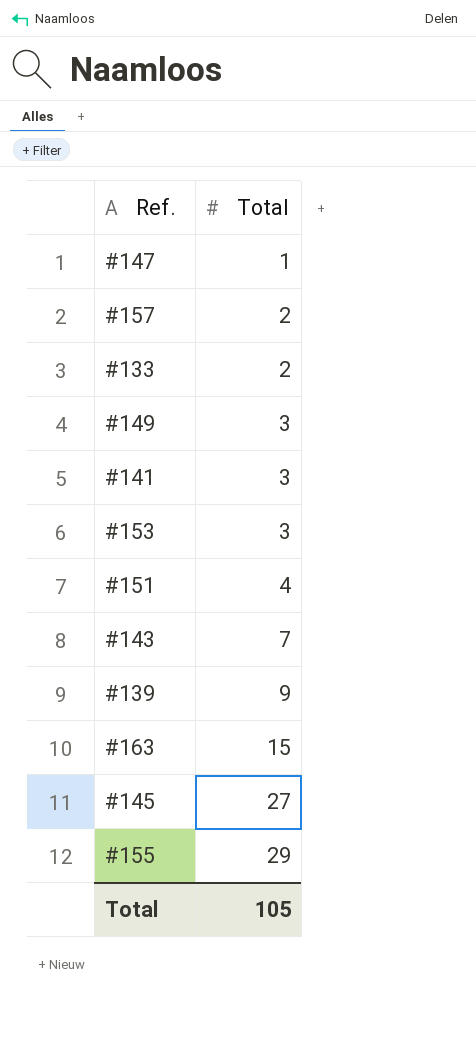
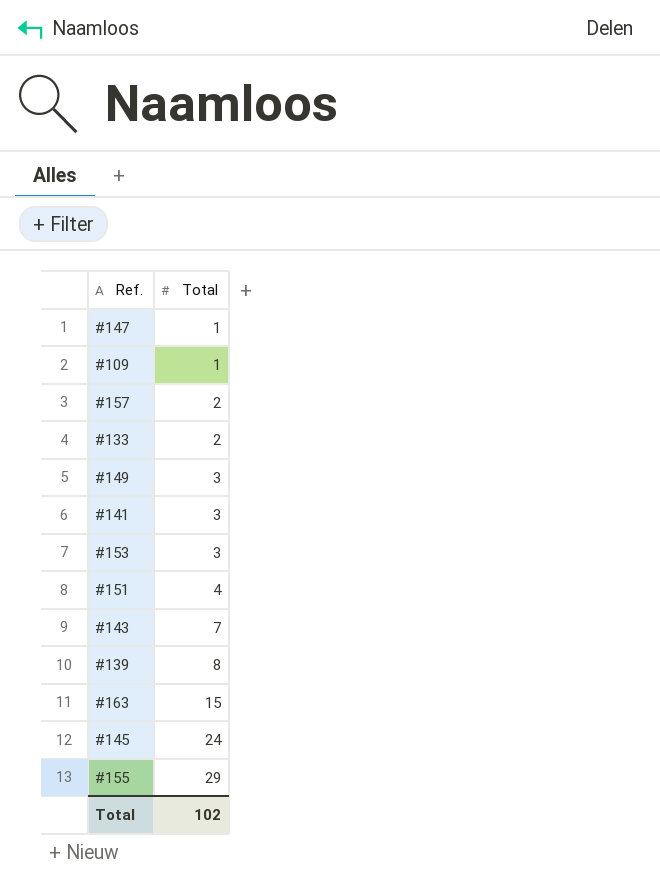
row #109: none -> 1
#139 | Total: 9 -> 8
#145 | Total: 27 -> 24
Total | Total: 105 -> 102

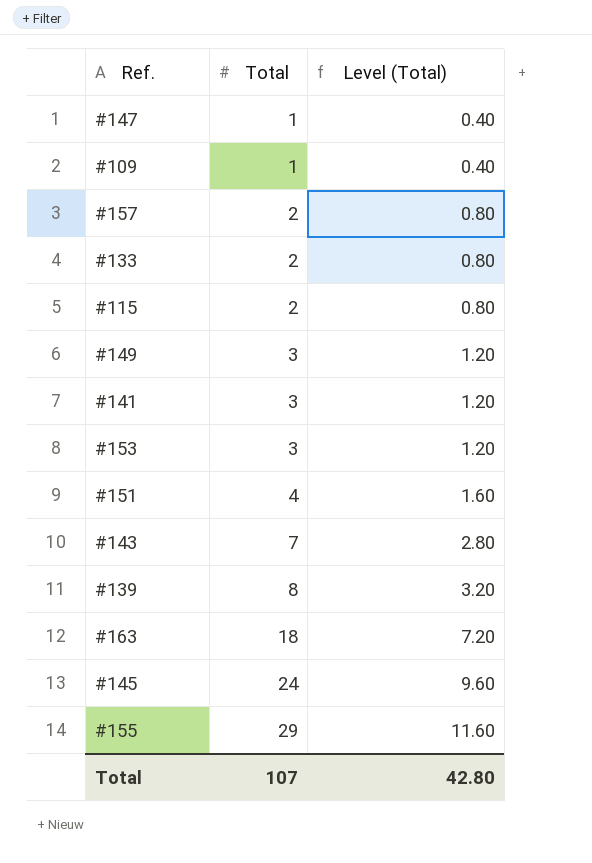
column Level (Total) | formula: none -> [Total] * 0.4
row #115: none -> 2 | 0.80
#163 | Total: 15 -> 18
Total | Total: 102 -> 107

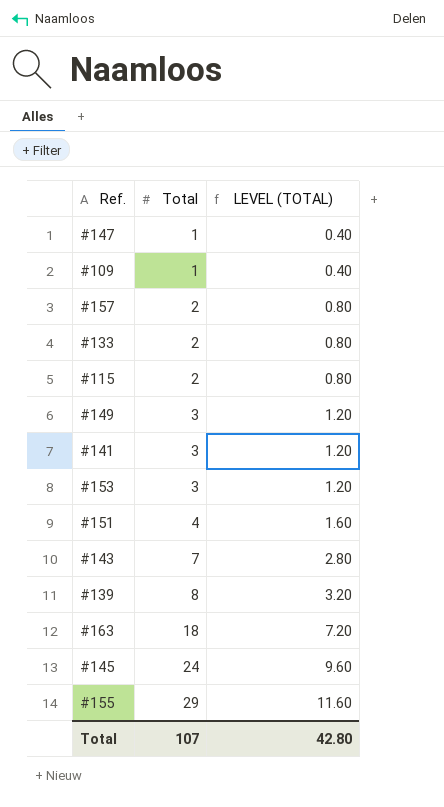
column name: Level (Total) -> LEVEL (TOTAL)

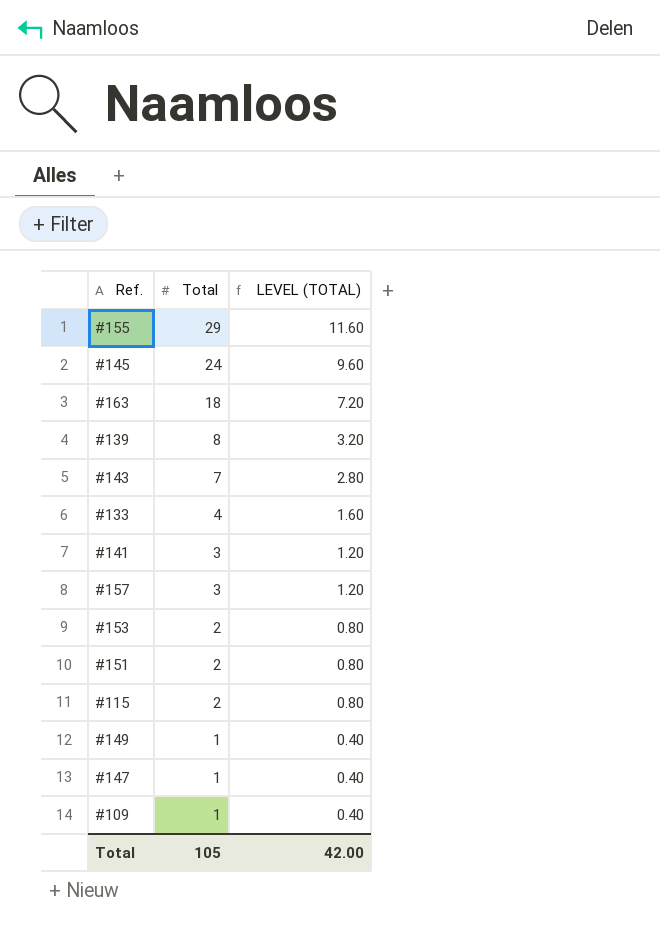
row order: Total ascending -> Total descending
#133 | Total: 2 -> 4
#133 | LEVEL (TOTAL): 0.80 -> 1.60
#157 | Total: 2 -> 3
#157 | LEVEL (TOTAL): 0.80 -> 1.20
#153 | Total: 3 -> 2
#153 | LEVEL (TOTAL): 1.20 -> 0.80
#151 | Total: 4 -> 2
#151 | LEVEL (TOTAL): 1.60 -> 0.80
#149 | Total: 3 -> 1
#149 | LEVEL (TOTAL): 1.20 -> 0.40
Total | Total: 107 -> 105
Total | LEVEL (TOTAL): 42.80 -> 42.00

